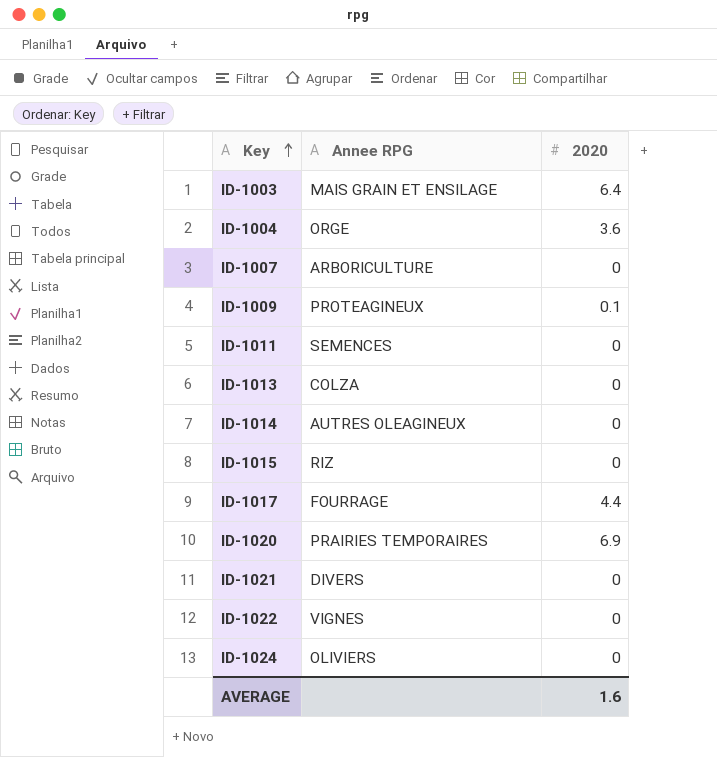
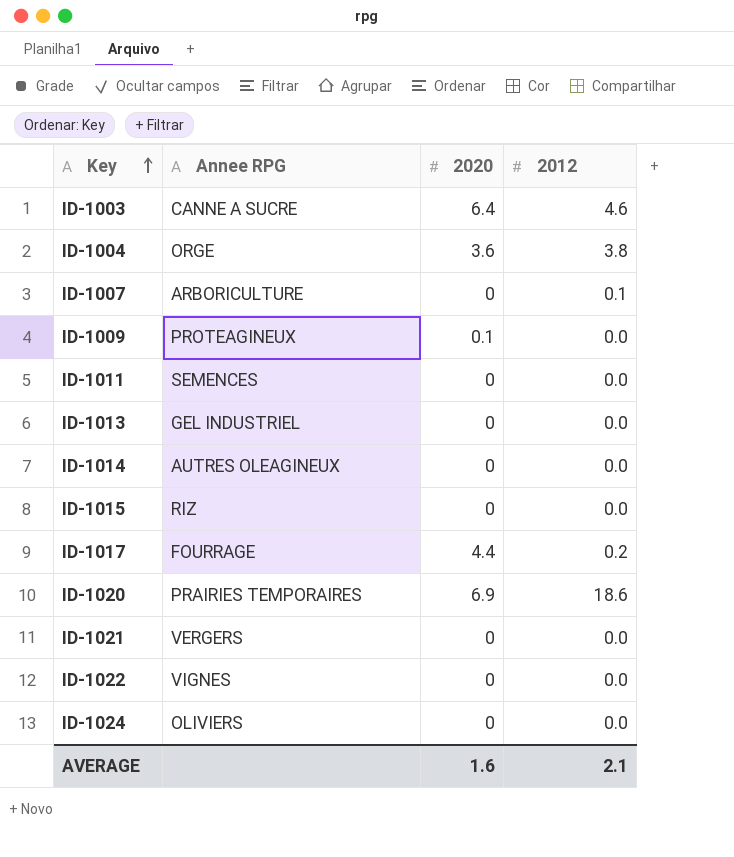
column 2012 | position: none -> 4
ID-1003 | Annee RPG: MAIS GRAIN ET ENSILAGE -> CANNE A SUCRE
ID-1013 | Annee RPG: COLZA -> GEL INDUSTRIEL
ID-1021 | Annee RPG: DIVERS -> VERGERS

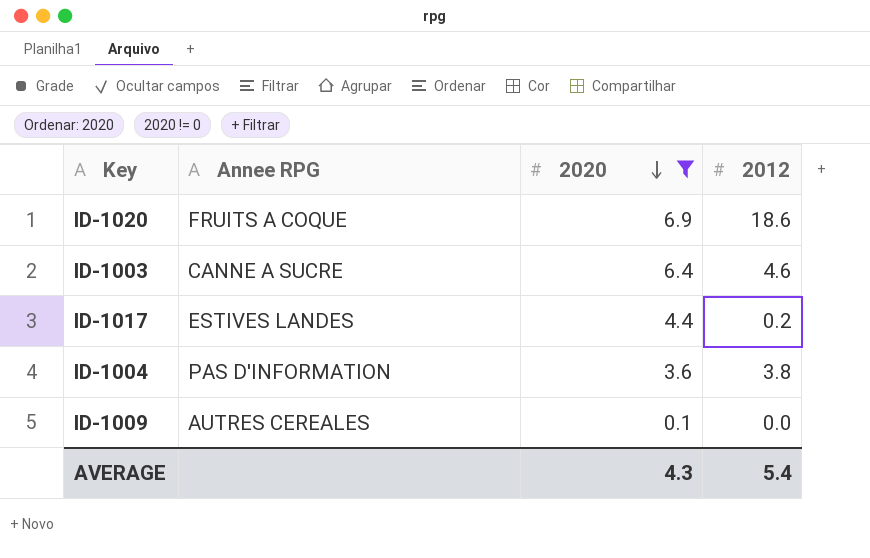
filter: none -> 2020 != 0
row order: Key ascending -> 2020 descending
ID-1020 | Annee RPG: PRAIRIES TEMPORAIRES -> FRUITS A COQUE
ID-1017 | Annee RPG: FOURRAGE -> ESTIVES LANDES
ID-1004 | Annee RPG: ORGE -> PAS D'INFORMATION
ID-1009 | Annee RPG: PROTEAGINEUX -> AUTRES CEREALES
AVERAGE | 2020: 1.6 -> 4.3
AVERAGE | 2012: 2.1 -> 5.4

